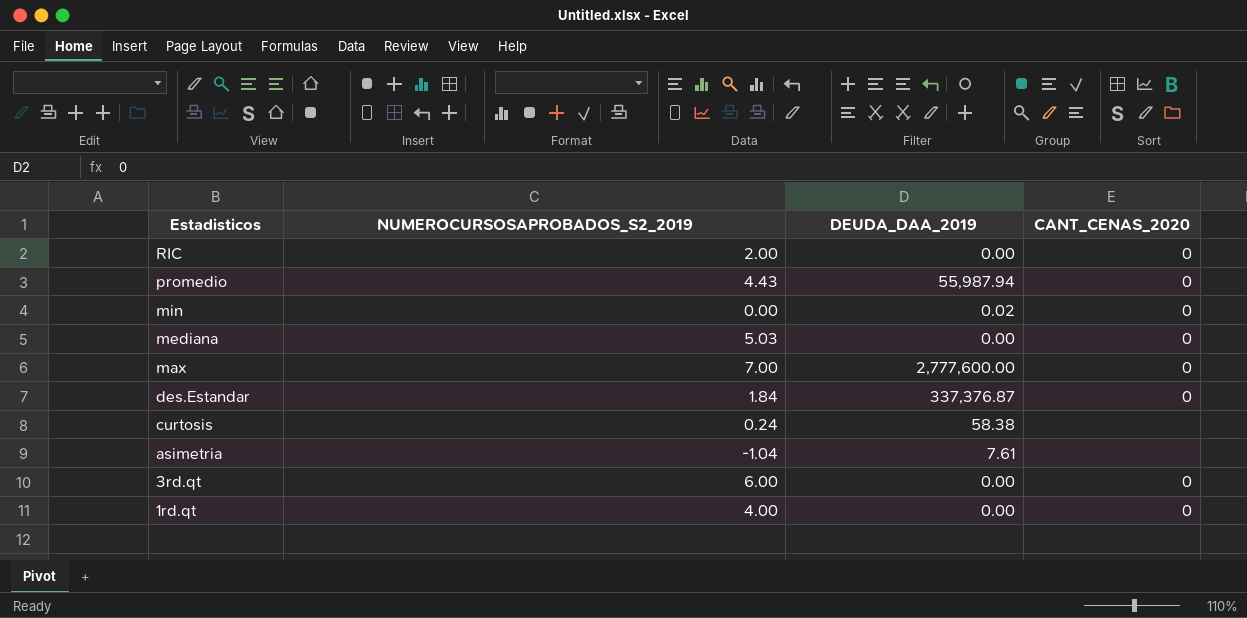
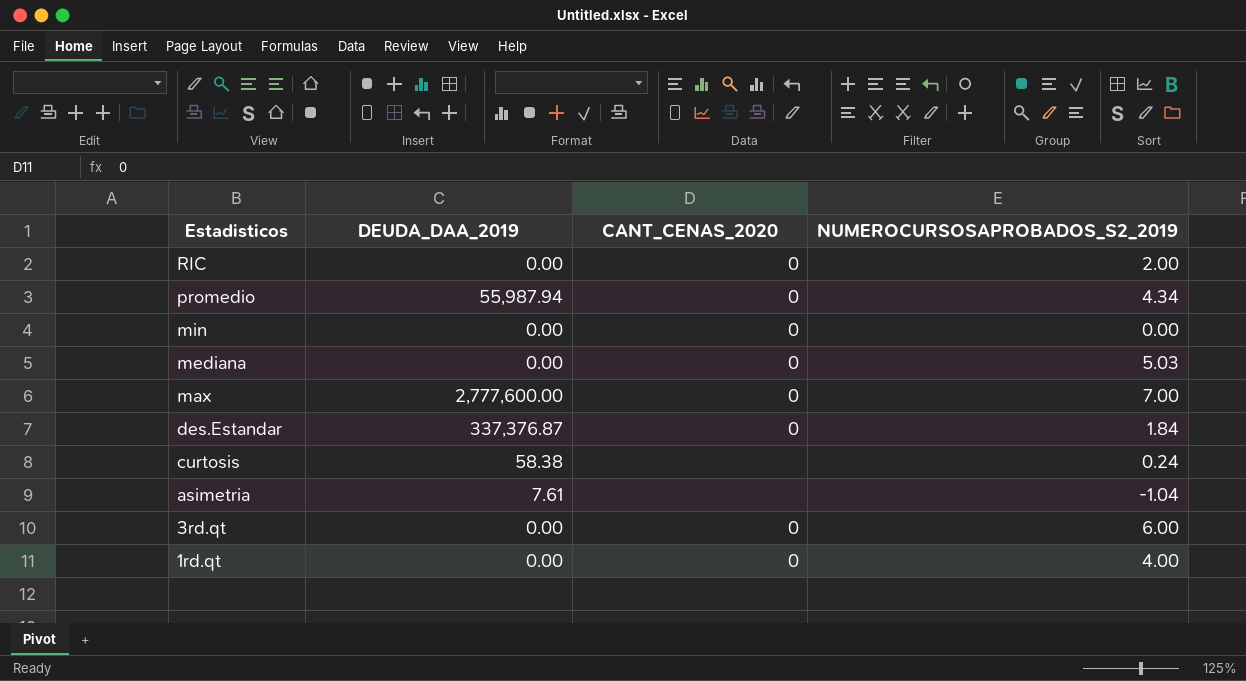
column NUMEROCURSOSAPROBADOS_S2_2019 | position: 2 -> 4
promedio | NUMEROCURSOSAPROBADOS_S2_2019: 4.43 -> 4.34
min | DEUDA_DAA_2019: 0.02 -> 0.00

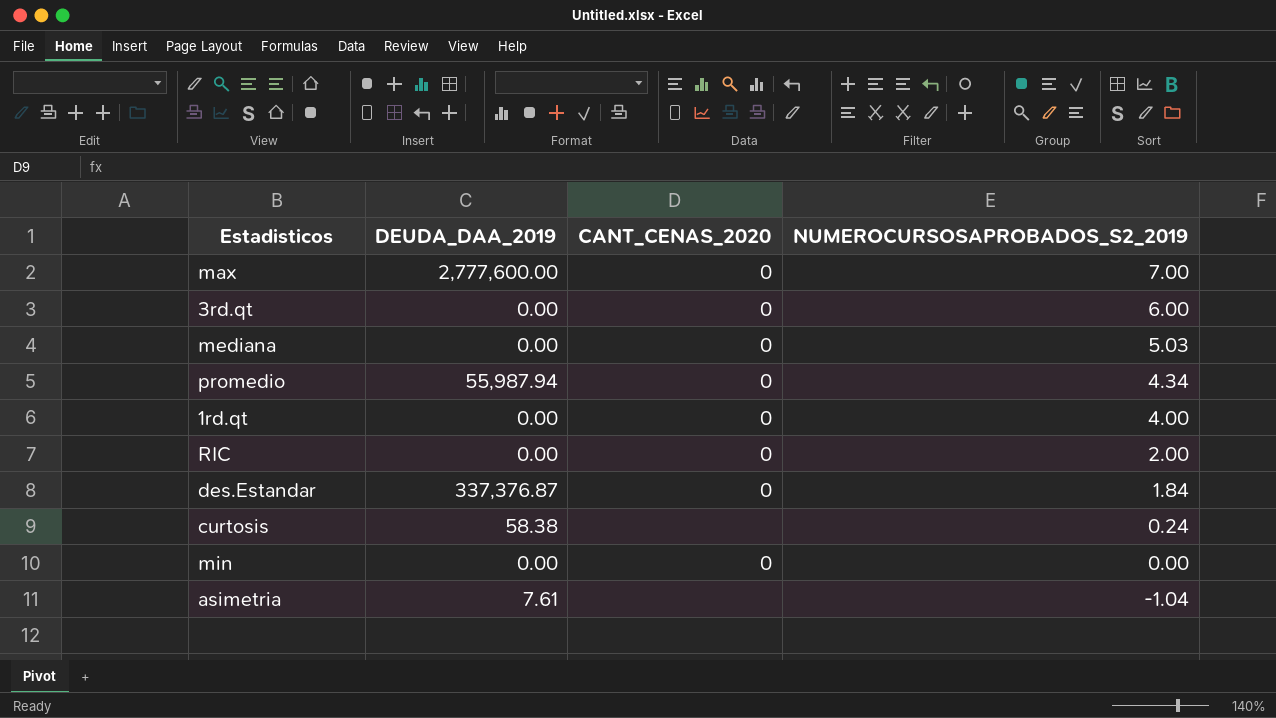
row order: Estadisticos descending -> NUMEROCURSOSAPROBADOS_S2_2019 descending

